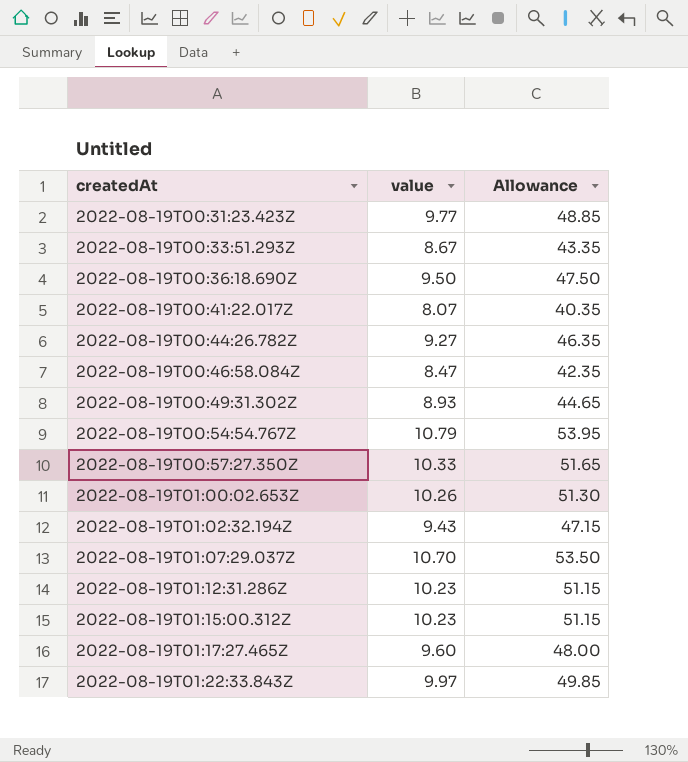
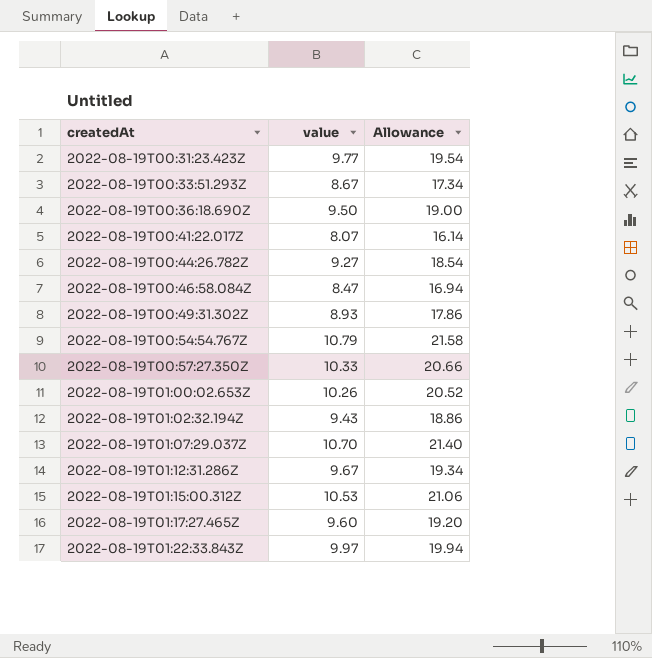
column Allowance | formula: [value] * 5 -> [value] * 2
2022-08-19T01:12:31.286Z | value: 10.23 -> 9.67
2022-08-19T01:15:00.312Z | value: 10.23 -> 10.53

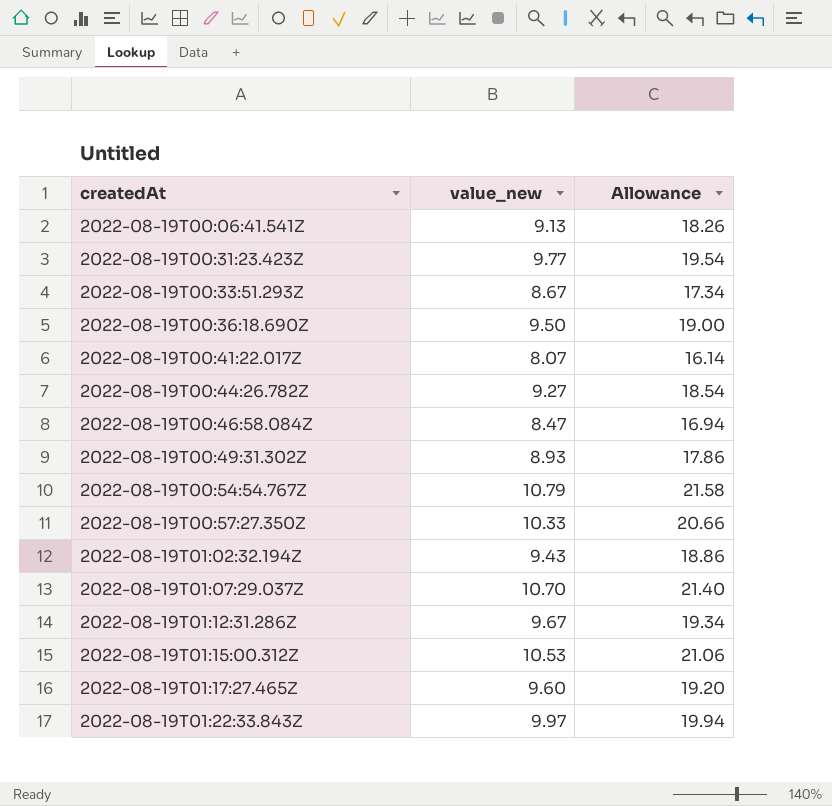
column name: value -> value_new
row 2022-08-19T01:00:02.653Z: 10.26 | 20.52 -> none
row 2022-08-19T00:06:41.541Z: none -> 9.13 | 18.26

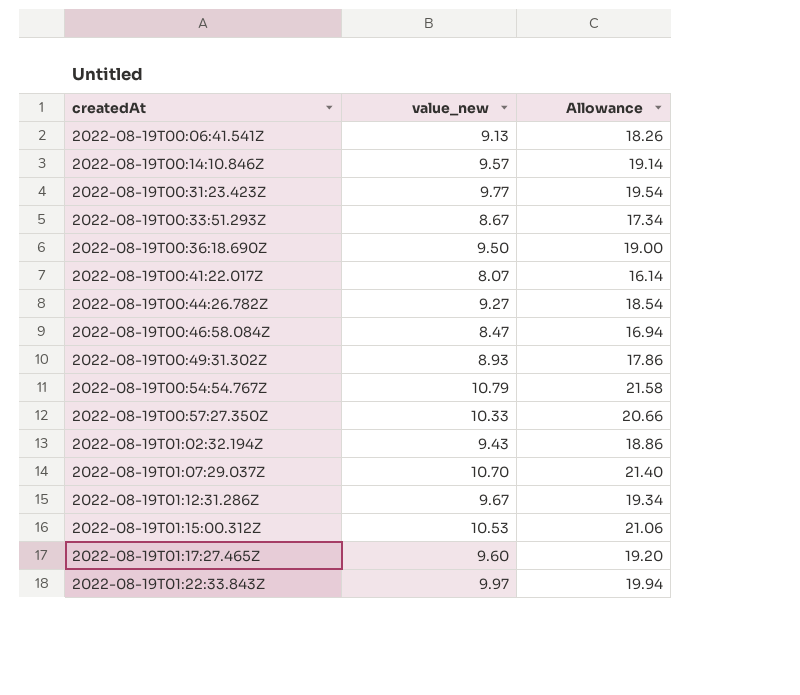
row 2022-08-19T00:14:10.846Z: none -> 9.57 | 19.14

